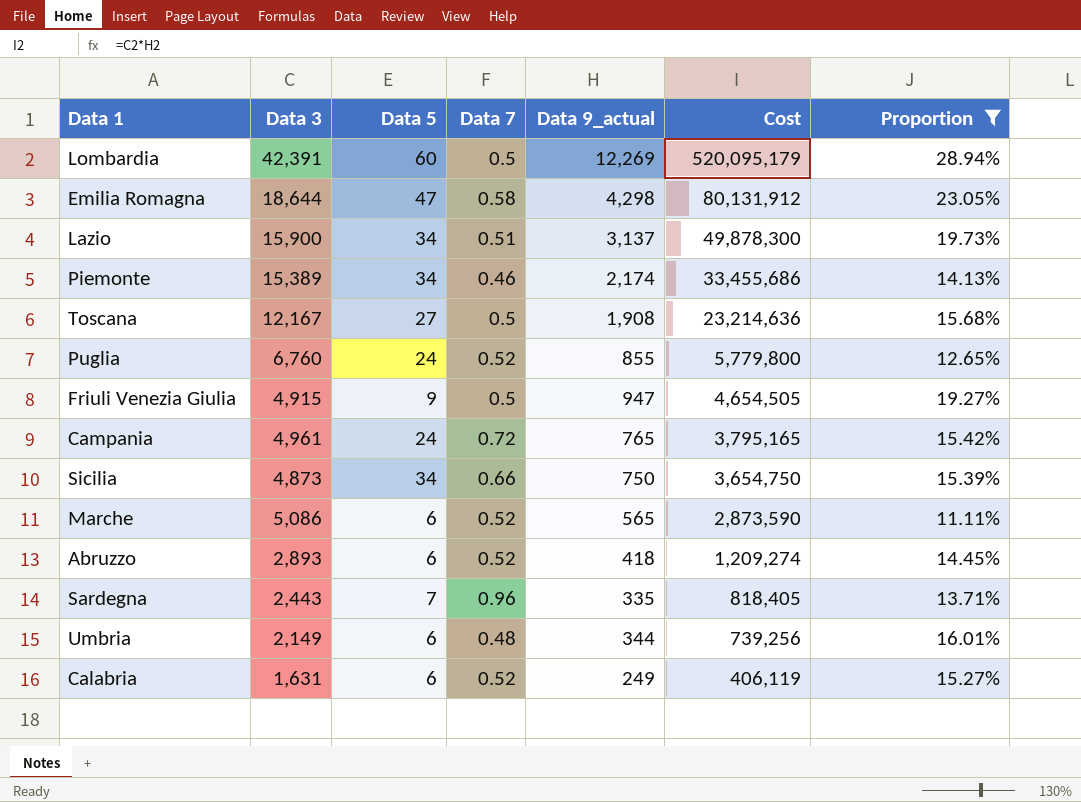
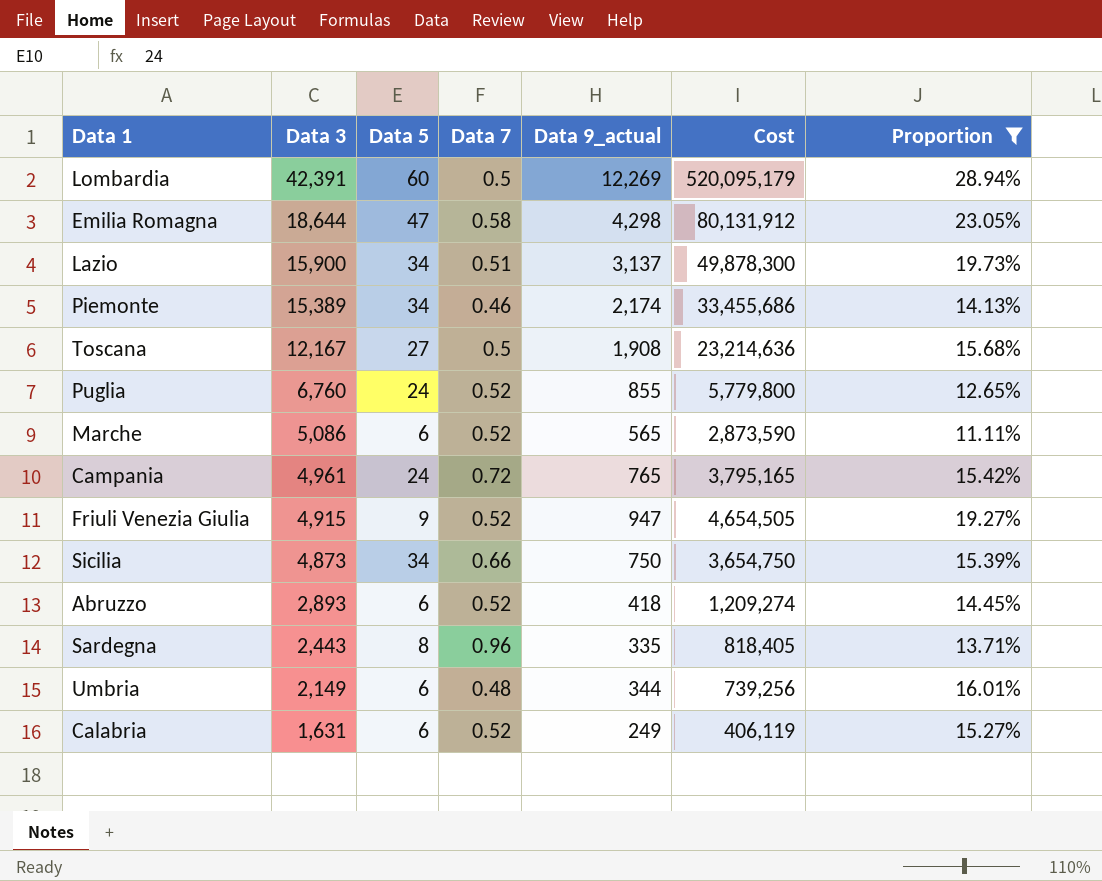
row order: Cost descending -> Data 3 descending
Friuli Venezia Giulia | Data 7: 0.5 -> 0.52
Sardegna | Data 5: 7 -> 8

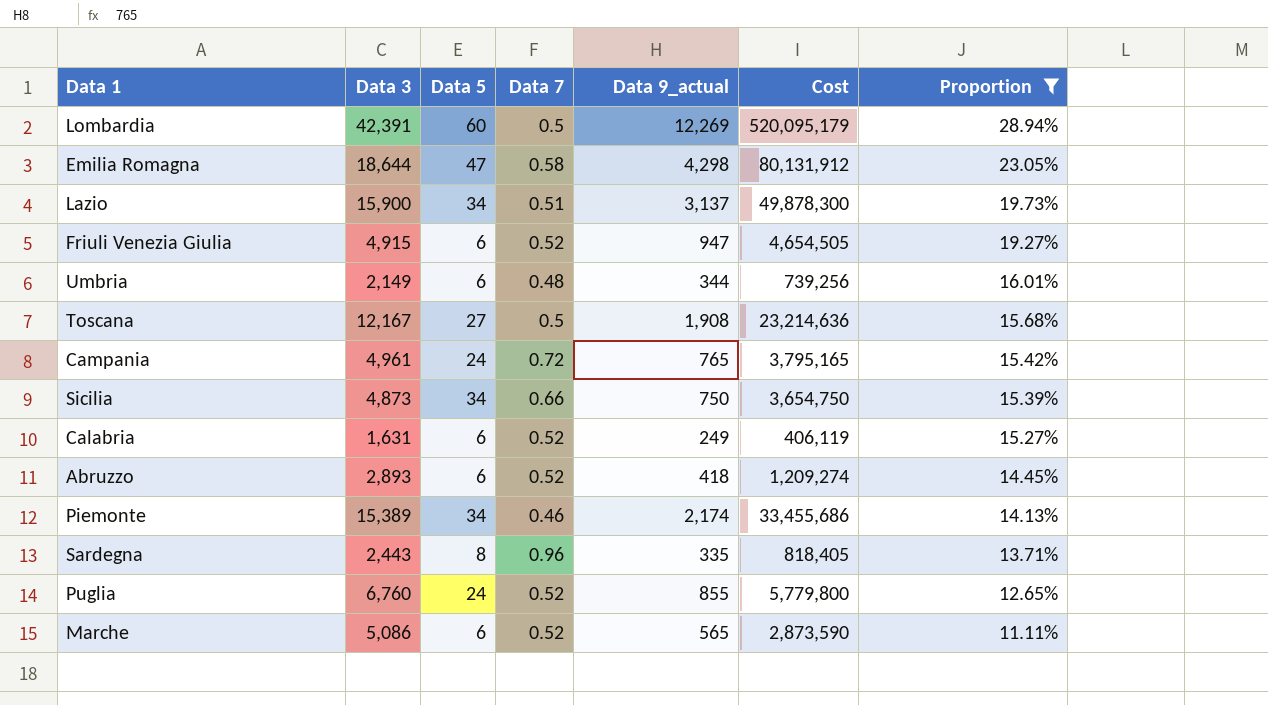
row order: Data 3 descending -> Proportion descending
Friuli Venezia Giulia | Data 5: 9 -> 6

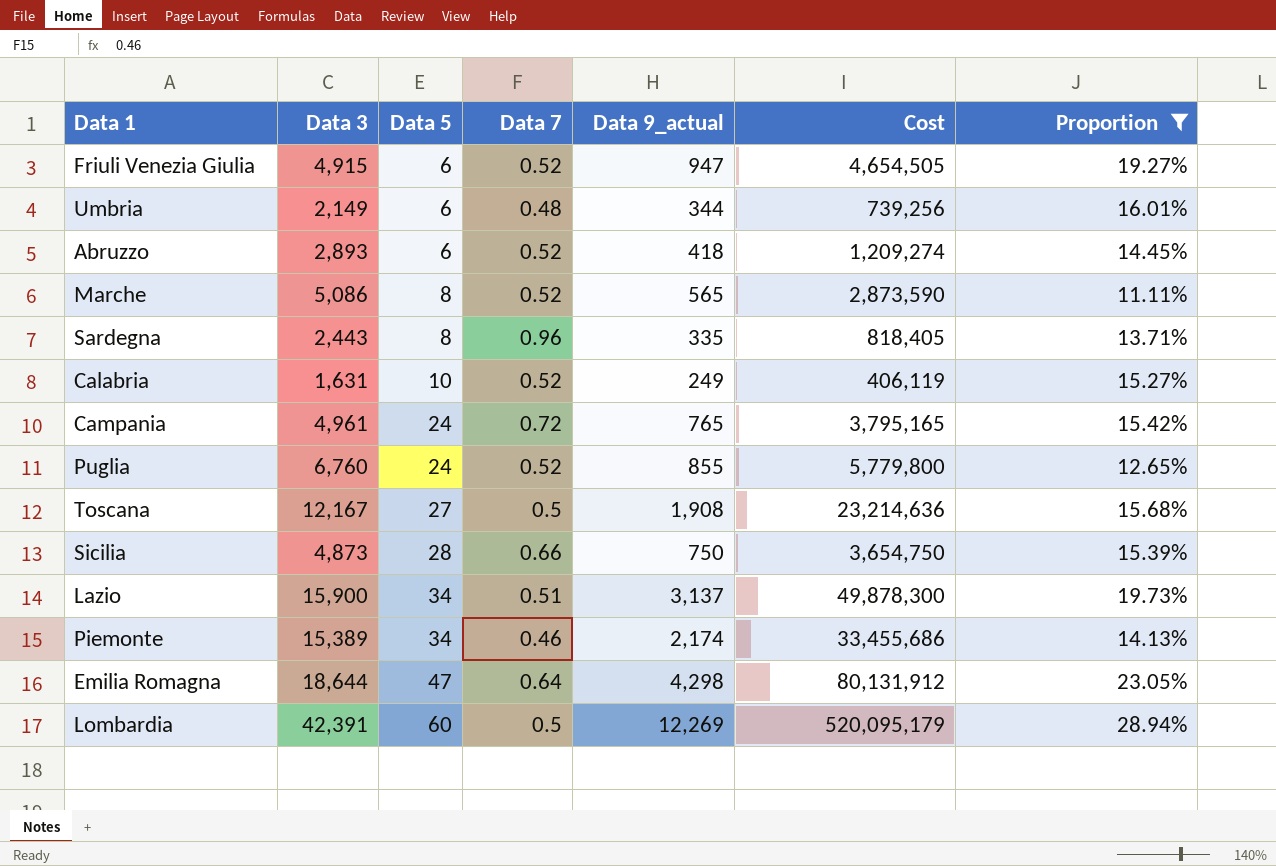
row order: Proportion descending -> Data 5 ascending
Marche | Data 5: 6 -> 8
Calabria | Data 5: 6 -> 10
Sicilia | Data 5: 34 -> 28
Emilia Romagna | Data 7: 0.58 -> 0.64

